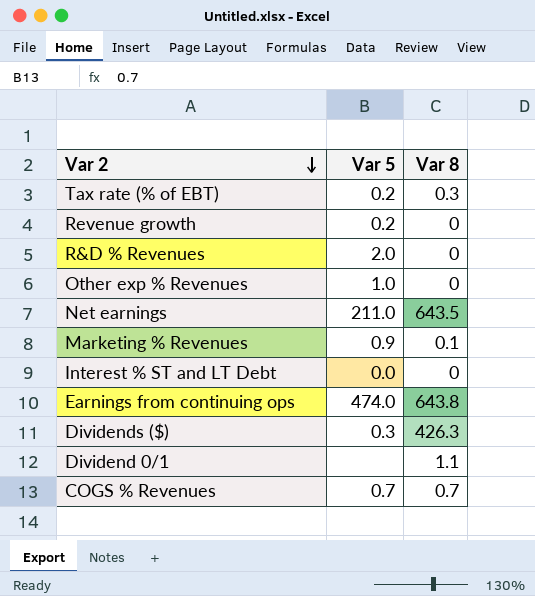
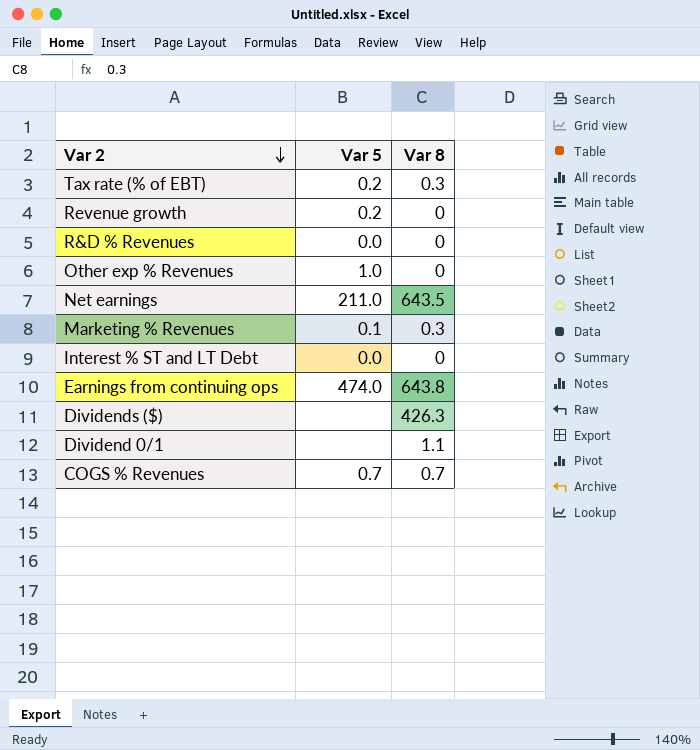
R&D % Revenues | Var 5: 2.0 -> 0.0
Marketing % Revenues | Var 5: 0.9 -> 0.1
Marketing % Revenues | Var 8: 0.1 -> 0.3
Dividends ($) | Var 5: 0.3 -> none

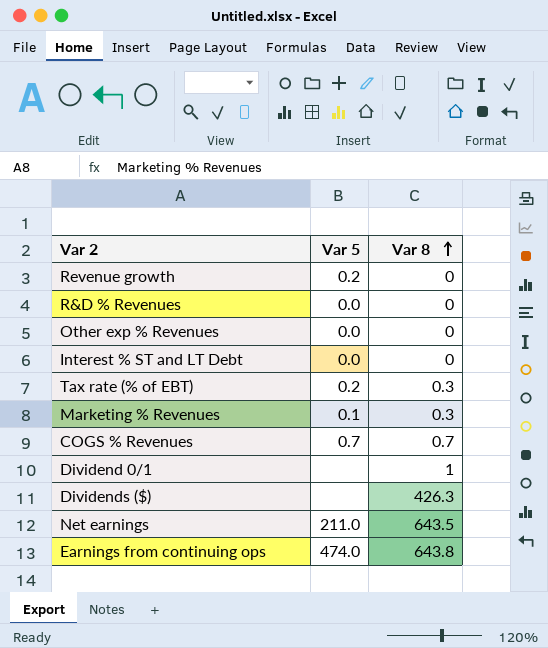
row order: Var 2 descending -> Var 8 ascending
Other exp % Revenues | Var 5: 1.0 -> 0.0
Dividend 0/1 | Var 8: 1.1 -> 1

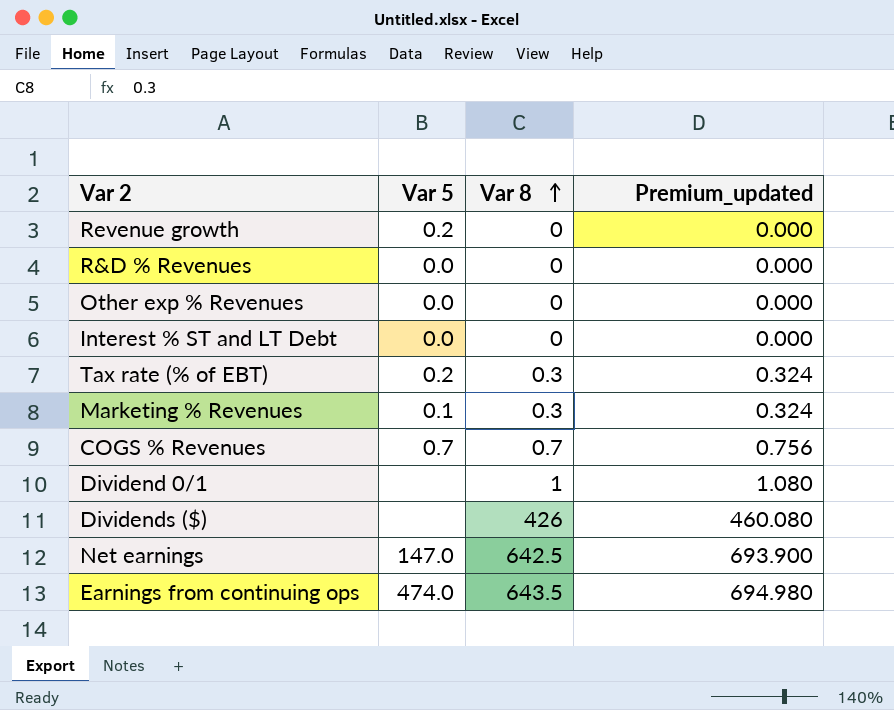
column Premium_updated | formula: none -> [Var 8] * 1.08
Dividends ($) | Var 8: 426.3 -> 426
Net earnings | Var 5: 211.0 -> 147.0
Net earnings | Var 8: 643.5 -> 642.5
Earnings from continuing ops | Var 8: 643.8 -> 643.5

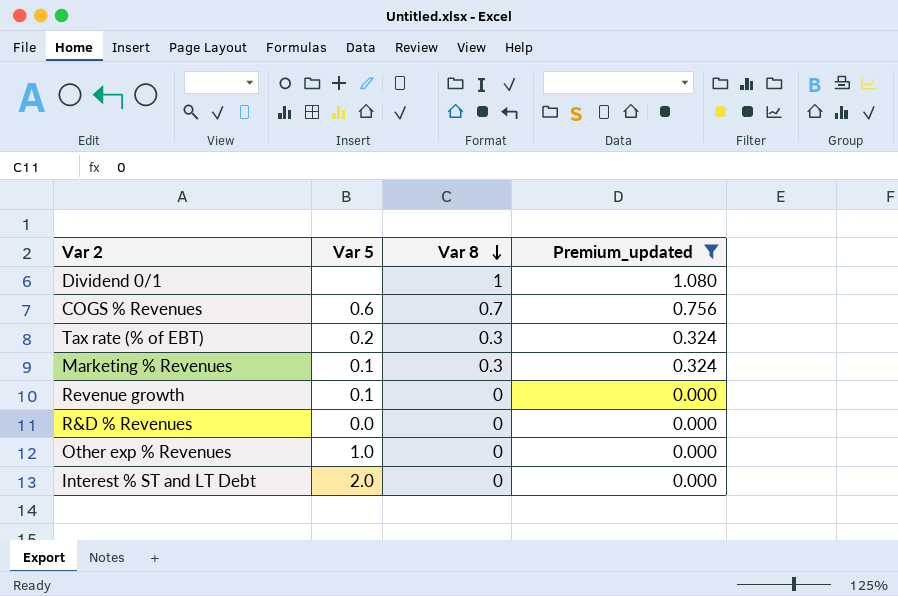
filter: none -> Premium_updated <= 1.080
row order: Var 8 ascending -> Var 8 descending
COGS % Revenues | Var 5: 0.7 -> 0.6
Revenue growth | Var 5: 0.2 -> 0.1
Other exp % Revenues | Var 5: 0.0 -> 1.0
Interest % ST and LT Debt | Var 5: 0.0 -> 2.0

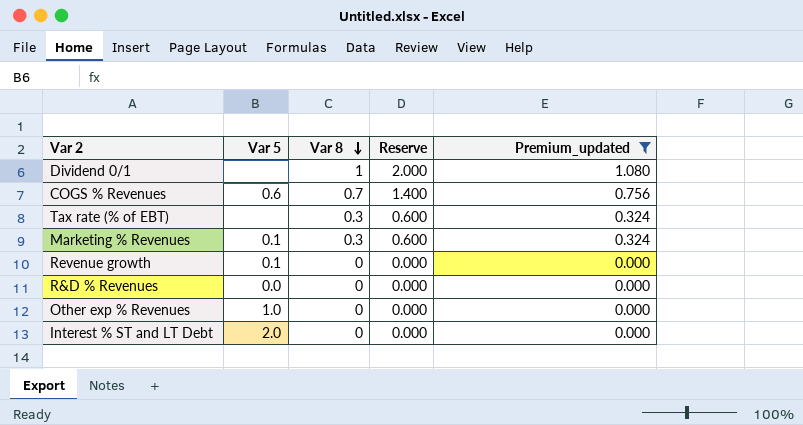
column Reserve | formula: none -> [Var 8] * 2
Tax rate (% of EBT) | Var 5: 0.2 -> none

